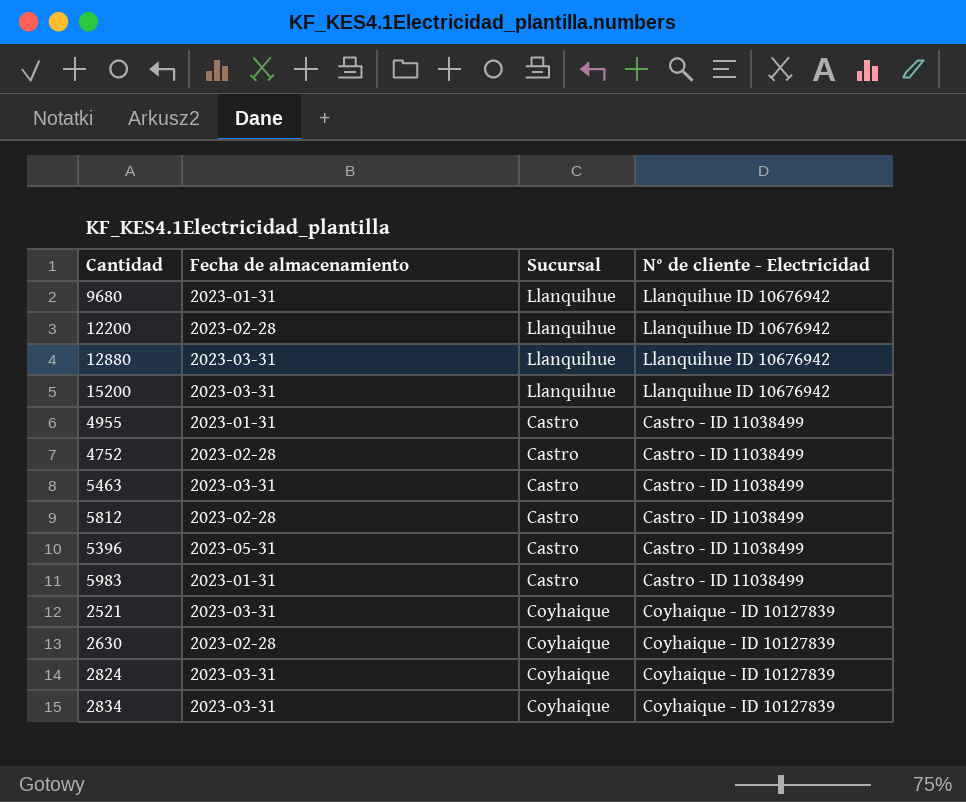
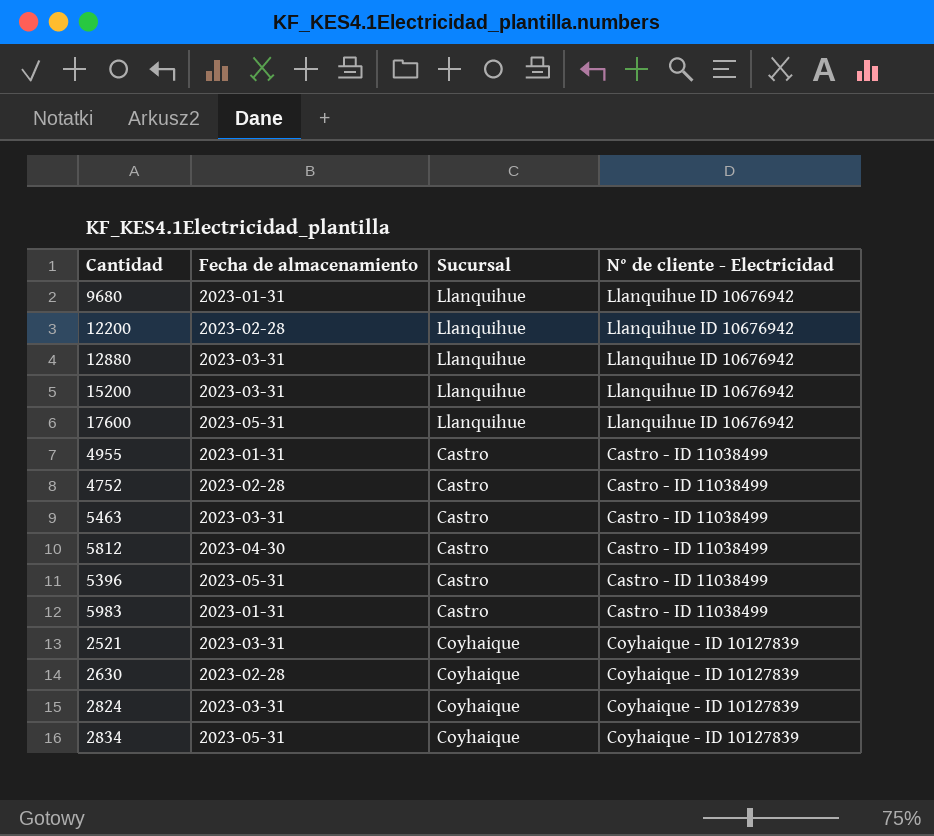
row 17600: none -> 2023-05-31 | Llanquihue | Llanquihue ID 10676942
5812 | Fecha de almacenamiento: 2023-02-28 -> 2023-04-30
2834 | Fecha de almacenamiento: 2023-03-31 -> 2023-05-31

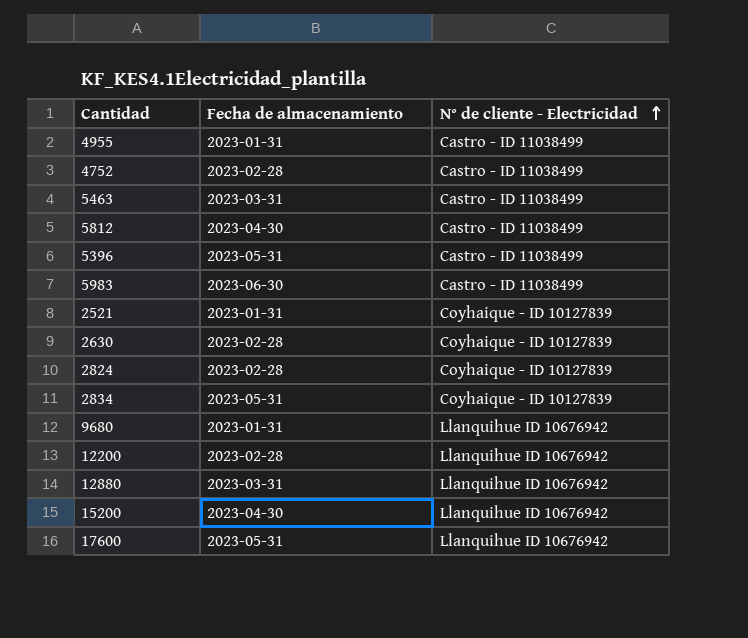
row order: none -> N° de cliente - Electricidad ascending
column Sucursal | position: 3 -> none
5983 | Fecha de almacenamiento: 2023-01-31 -> 2023-06-30
2521 | Fecha de almacenamiento: 2023-03-31 -> 2023-01-31
2824 | Fecha de almacenamiento: 2023-03-31 -> 2023-02-28
15200 | Fecha de almacenamiento: 2023-03-31 -> 2023-04-30

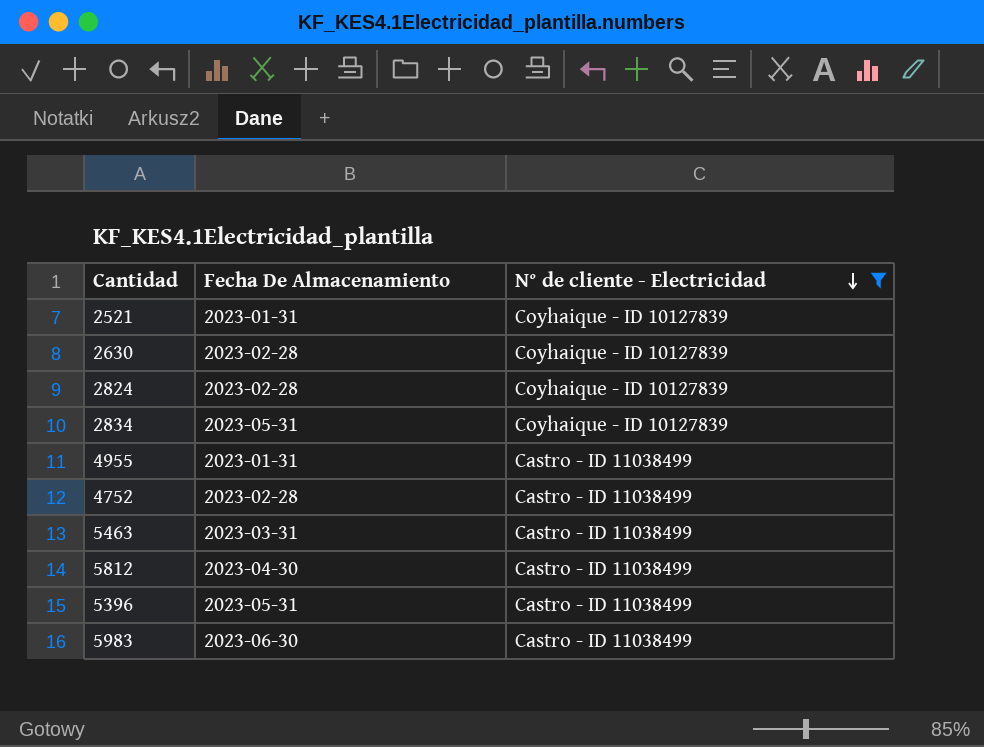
filter: none -> N° de cliente - Electricidad != Llanquihue ID 10676942
row order: N° de cliente - Electricidad ascending -> N° de cliente - Electricidad descending
column name: Fecha de almacenamiento -> Fecha De Almacenamiento

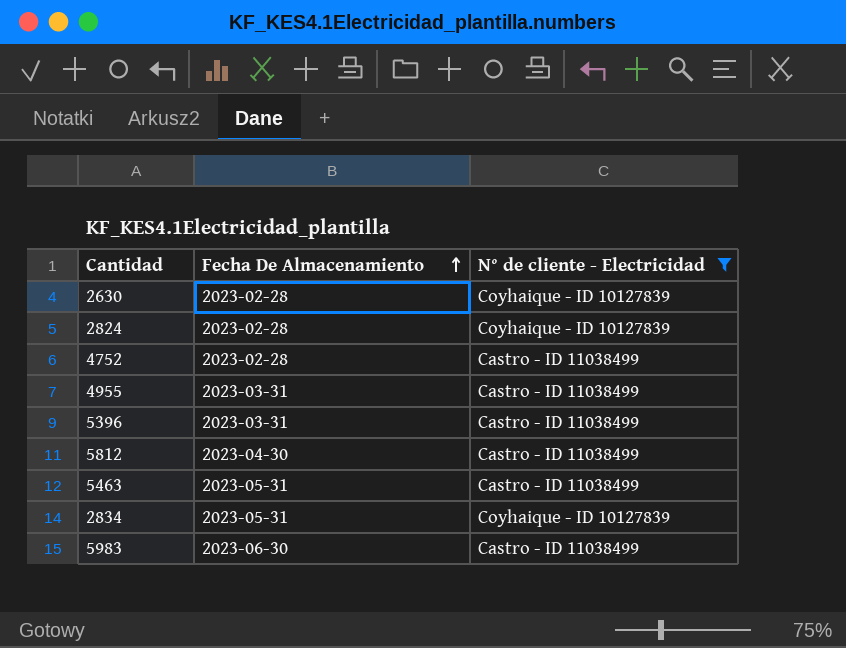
row order: N° de cliente - Electricidad descending -> Fecha De Almacenamiento ascending
row 2521: 2023-01-31 | Coyhaique - ID 10127839 -> none
4955 | Fecha De Almacenamiento: 2023-01-31 -> 2023-03-31
5396 | Fecha De Almacenamiento: 2023-05-31 -> 2023-03-31
5463 | Fecha De Almacenamiento: 2023-03-31 -> 2023-05-31

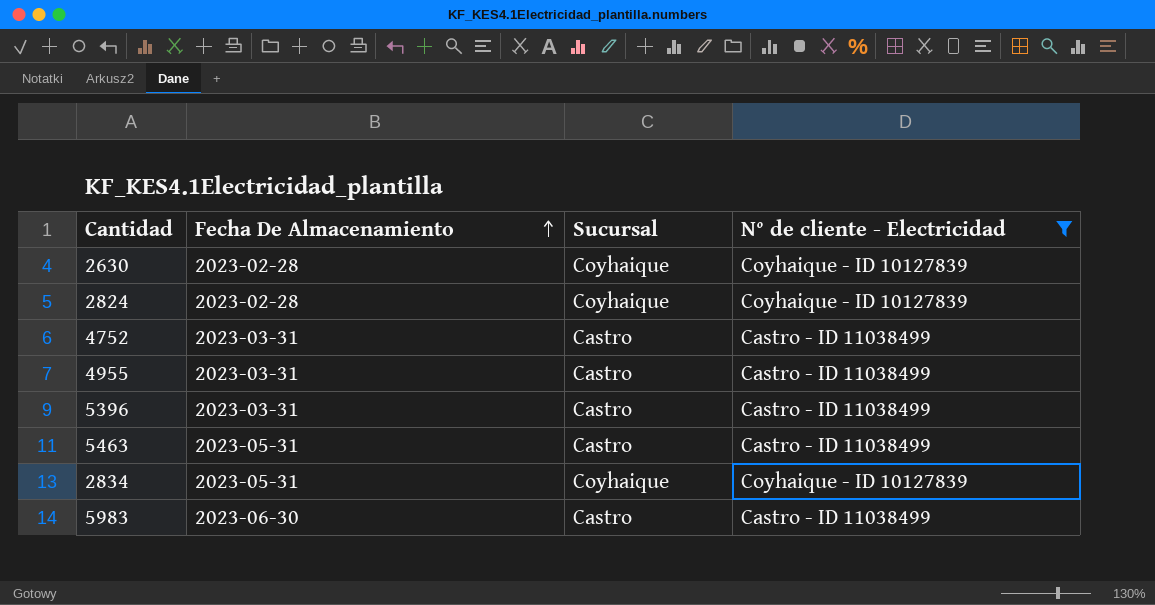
column Sucursal | position: none -> 3
row 5812: 2023-04-30 | Castro - ID 11038499 -> none
4752 | Fecha De Almacenamiento: 2023-02-28 -> 2023-03-31

